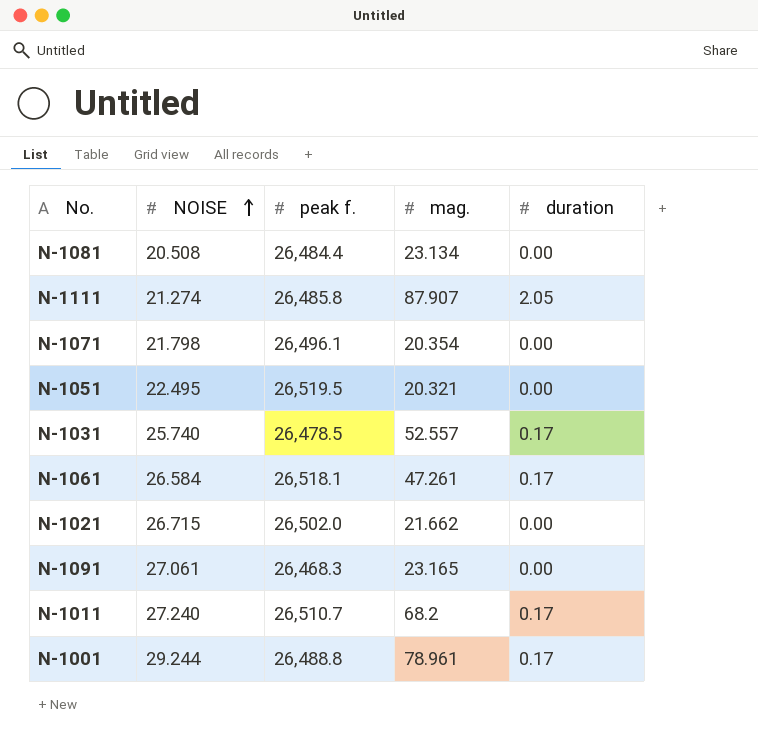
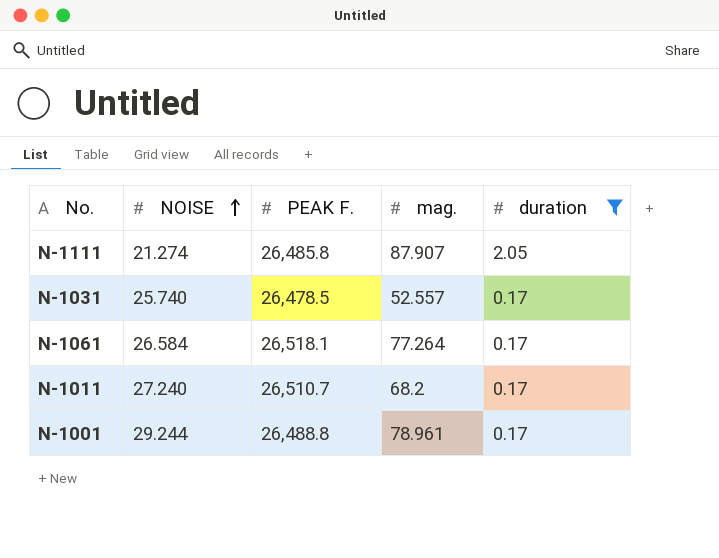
filter: none -> duration != 0.00
column name: peak f. -> PEAK F.
N-1061 | mag.: 47.261 -> 77.264

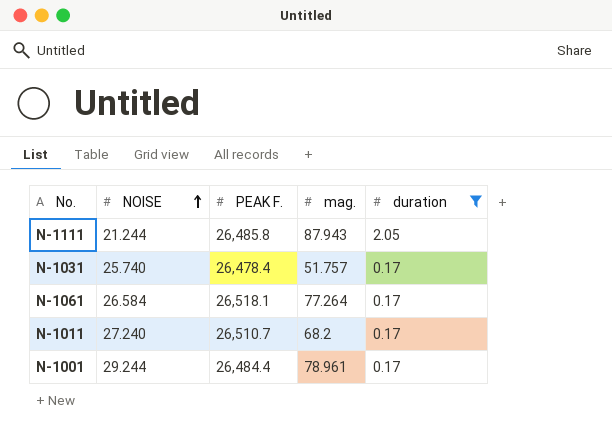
N-1111 | NOISE: 21.274 -> 21.244
N-1111 | mag.: 87.907 -> 87.943
N-1031 | PEAK F.: 26,478.5 -> 26,478.4
N-1031 | mag.: 52.557 -> 51.757
N-1001 | PEAK F.: 26,488.8 -> 26,484.4

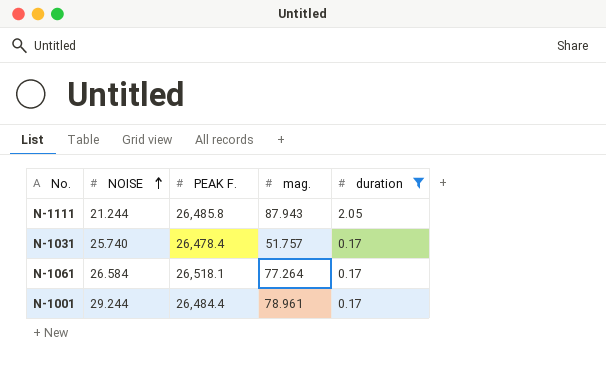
row N-1011: 27.240 | 26,510.7 | 68.2 | 0.17 -> none

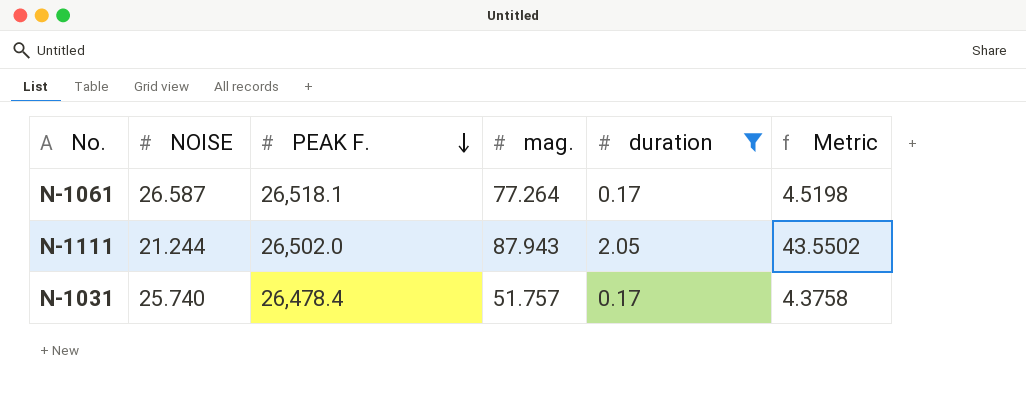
row order: NOISE ascending -> PEAK F. descending
column Metric | formula: none -> [NOISE] * [duration]
row N-1001: 29.244 | 26,484.4 | 78.961 | 0.17 -> none
N-1061 | NOISE: 26.584 -> 26.587
N-1111 | PEAK F.: 26,485.8 -> 26,502.0

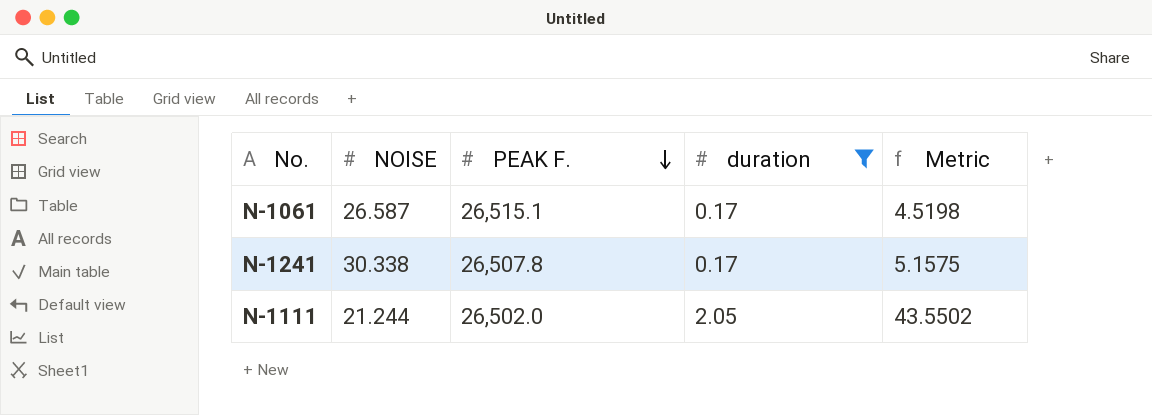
column mag. | position: 4 -> none
row N-1031: 25.740 | 26,478.4 | 51.757 | 0.17 | 4.3758 -> none
N-1061 | PEAK F.: 26,518.1 -> 26,515.1
row N-1241: none -> 30.338 | 26,507.8 | 0.17 | 5.1575

